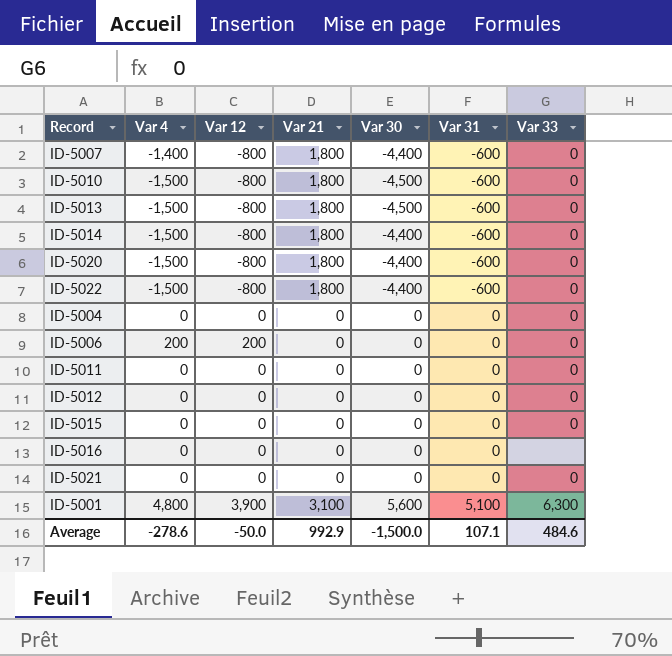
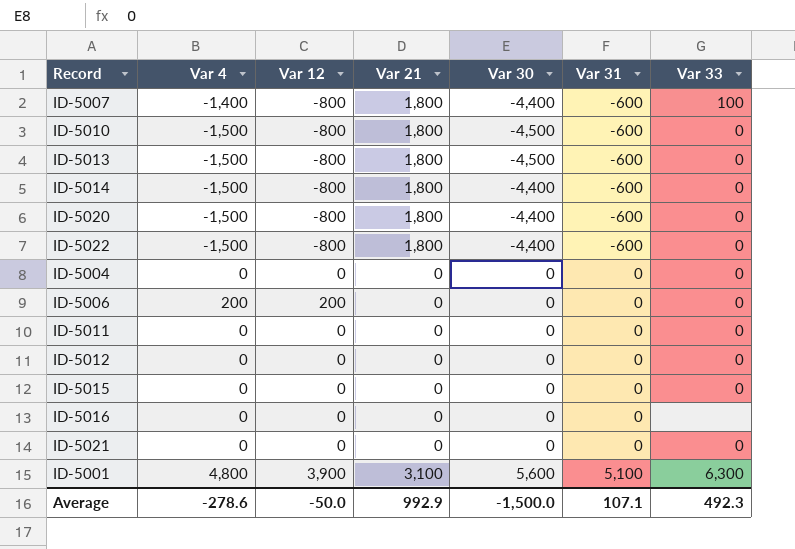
ID-5007 | Var 33: 0 -> 100
Average | Var 33: 484.6 -> 492.3

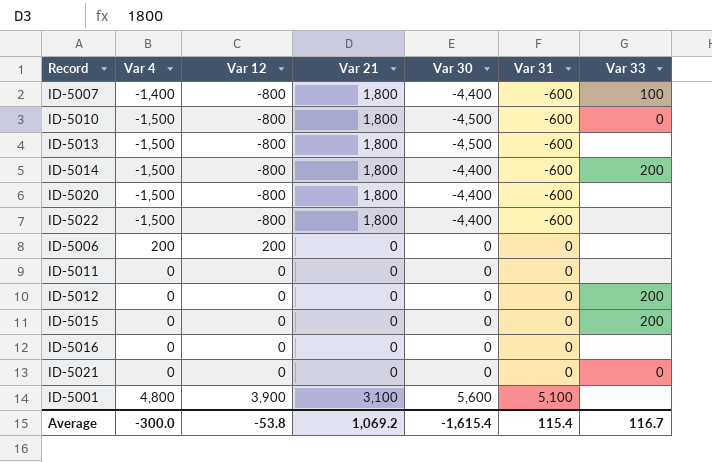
row ID-5004: 0 | 0 | 0 | 0 | 0 | 0 -> none
ID-5013 | Var 33: 0 -> none
ID-5014 | Var 33: 0 -> 200
ID-5020 | Var 33: 0 -> none
ID-5022 | Var 33: 0 -> none
ID-5006 | Var 33: 0 -> none
ID-5011 | Var 33: 0 -> none
ID-5012 | Var 33: 0 -> 200
ID-5015 | Var 33: 0 -> 200
ID-5001 | Var 33: 6,300 -> none
Average | Var 4: -278.6 -> -300.0
Average | Var 12: -50.0 -> -53.8
Average | Var 21: 992.9 -> 1,069.2
Average | Var 30: -1,500.0 -> -1,615.4
Average | Var 31: 107.1 -> 115.4
Average | Var 33: 492.3 -> 116.7

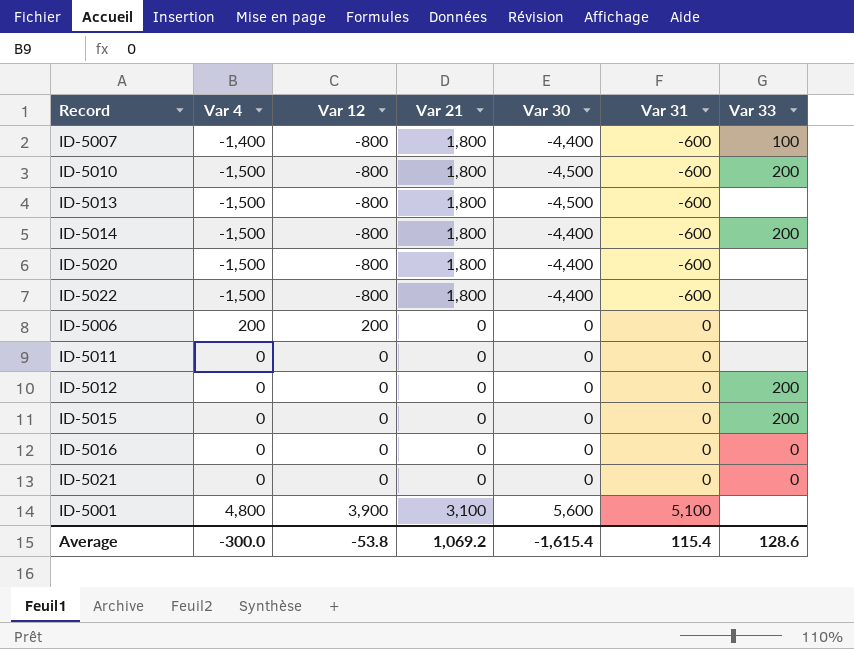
ID-5010 | Var 33: 0 -> 200
ID-5016 | Var 33: none -> 0
Average | Var 33: 116.7 -> 128.6

